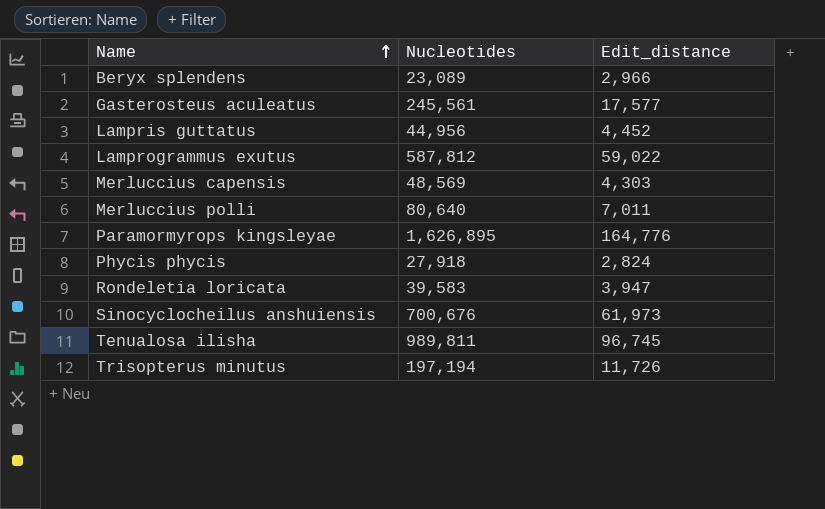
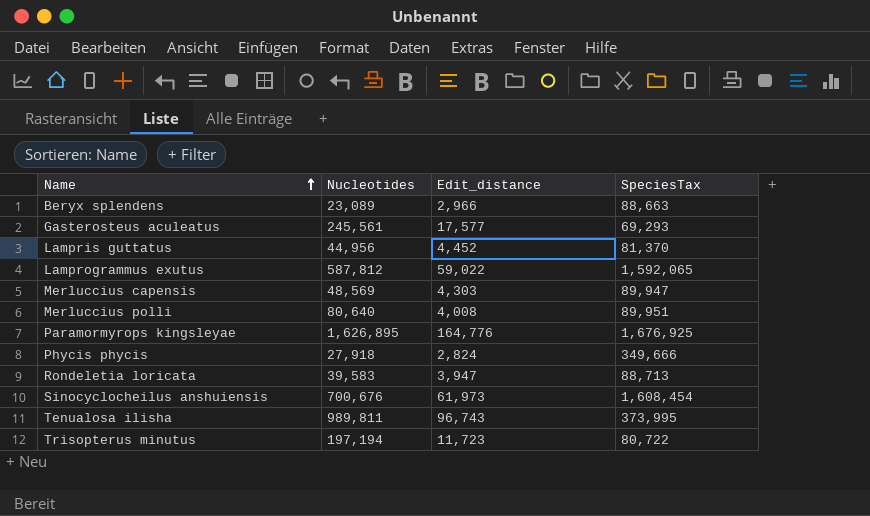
column SpeciesTax | position: none -> 4
Merluccius polli | Edit_distance: 7,011 -> 4,008
Tenualosa ilisha | Edit_distance: 96,745 -> 96,743
Trisopterus minutus | Edit_distance: 11,726 -> 11,723

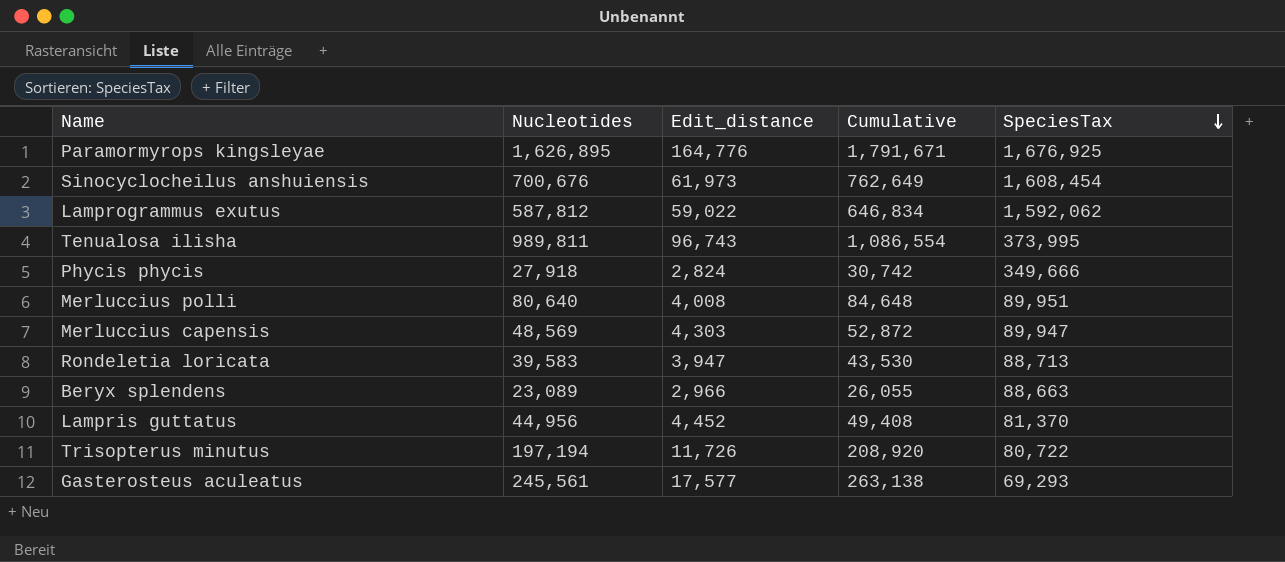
row order: Name ascending -> SpeciesTax descending
column Cumulative | formula: none -> [Nucleotides] + [Edit_distance]
Lamprogrammus exutus | SpeciesTax: 1,592,065 -> 1,592,062
Trisopterus minutus | Edit_distance: 11,723 -> 11,726

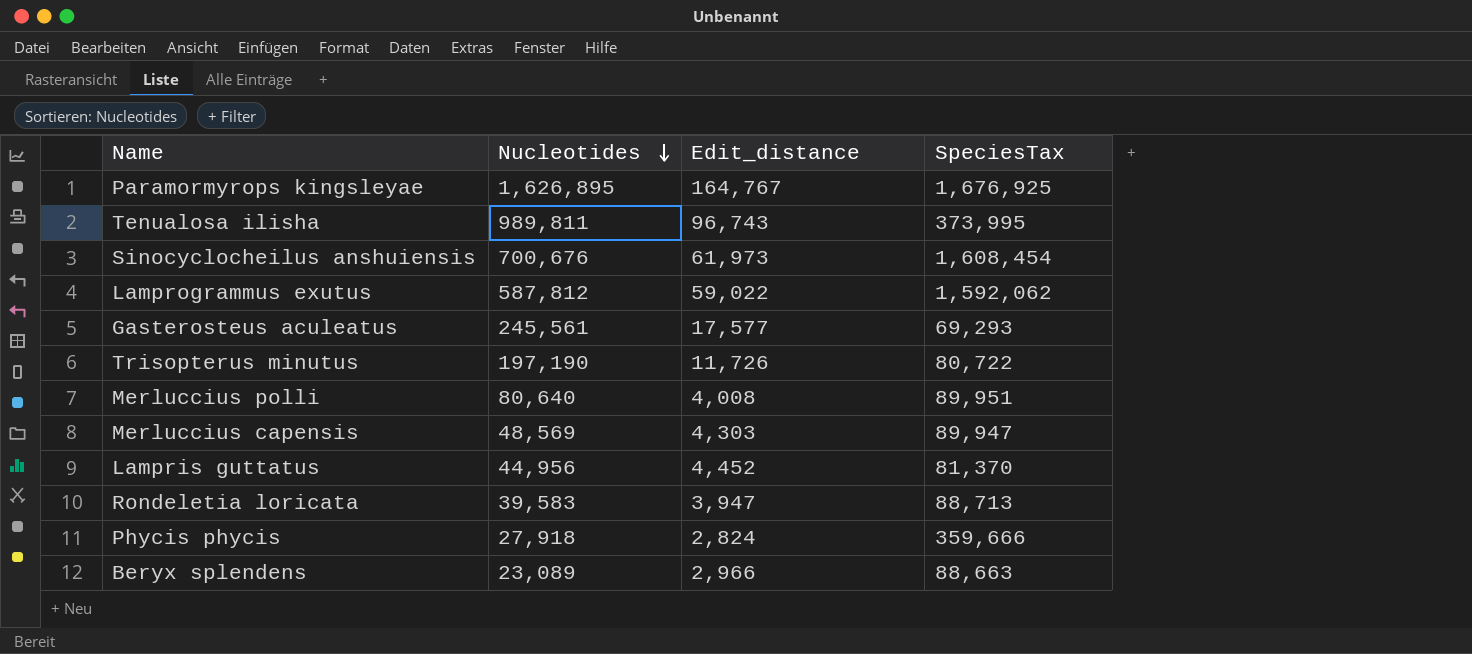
row order: SpeciesTax descending -> Nucleotides descending
column Cumulative | formula: [Nucleotides] + [Edit_distance] -> none
Paramormyrops kingsleyae | Edit_distance: 164,776 -> 164,767
Trisopterus minutus | Nucleotides: 197,194 -> 197,190
Phycis phycis | SpeciesTax: 349,666 -> 359,666

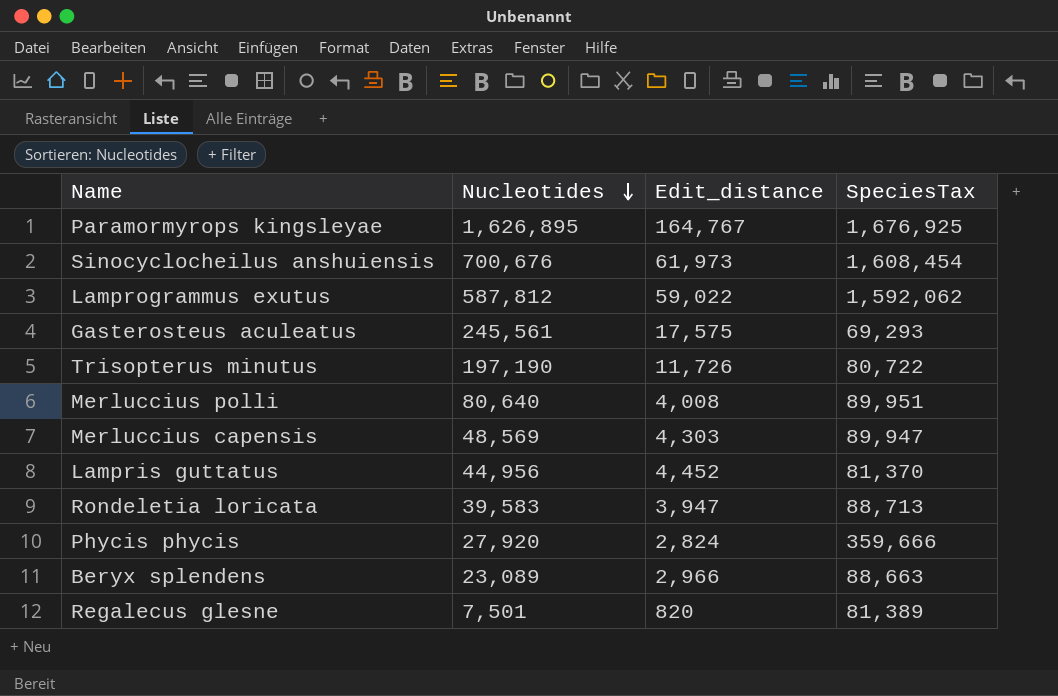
row Tenualosa ilisha: 989,811 | 96,743 | 373,995 -> none
Gasterosteus aculeatus | Edit_distance: 17,577 -> 17,575
Phycis phycis | Nucleotides: 27,918 -> 27,920
row Regalecus glesne: none -> 7,501 | 820 | 81,389

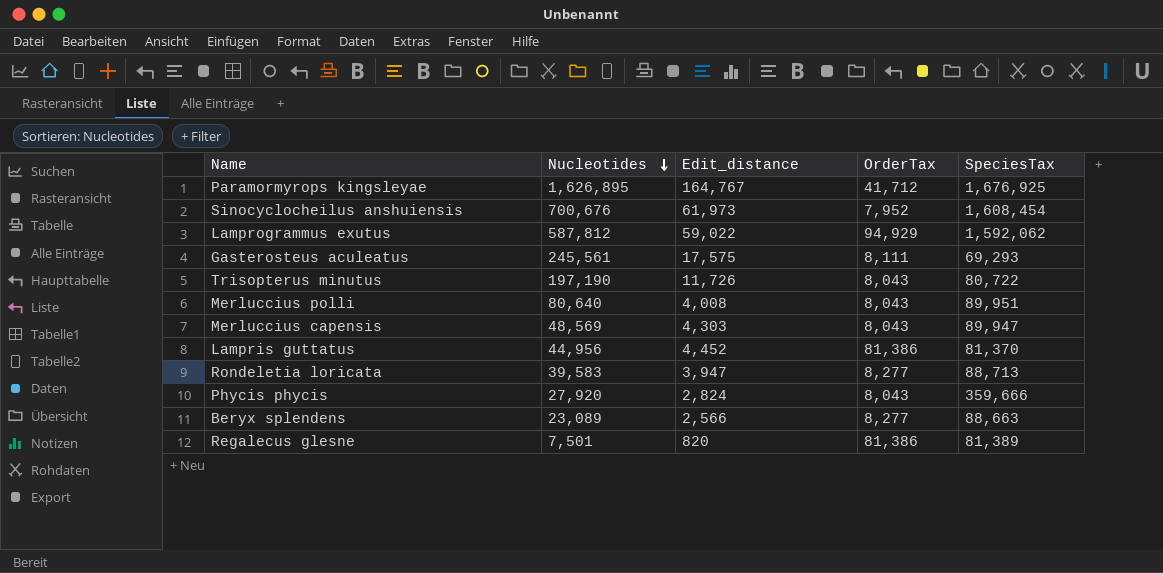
column OrderTax | position: none -> 4
Beryx splendens | Edit_distance: 2,966 -> 2,566

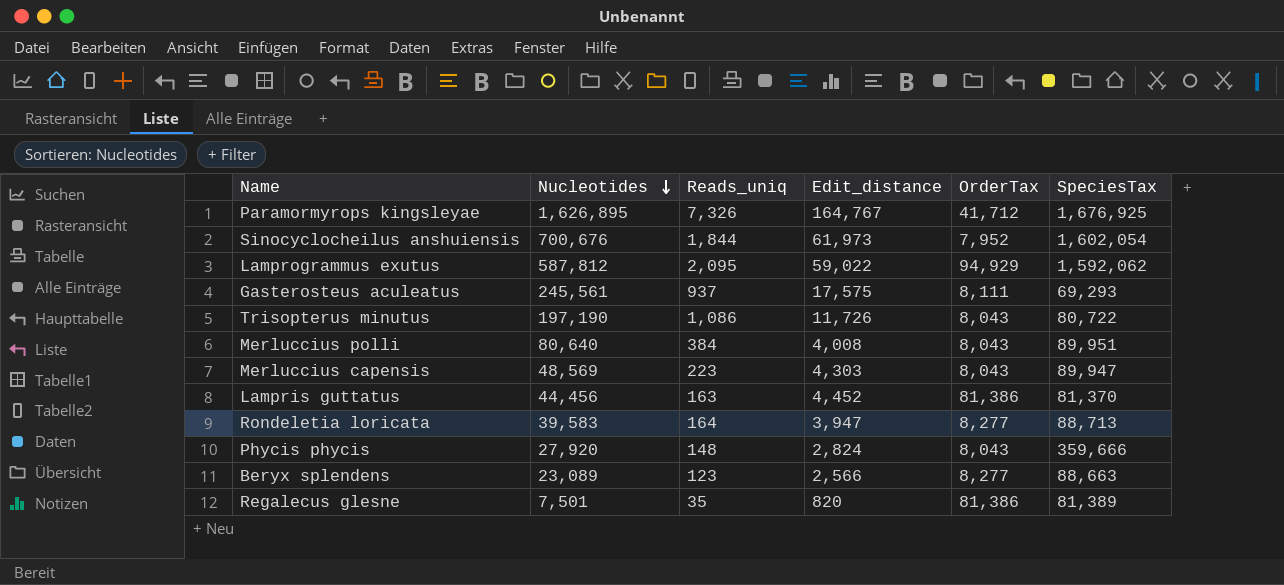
column Reads_uniq | position: none -> 3
Sinocyclocheilus anshuiensis | SpeciesTax: 1,608,454 -> 1,602,054
Lampris guttatus | Nucleotides: 44,956 -> 44,456

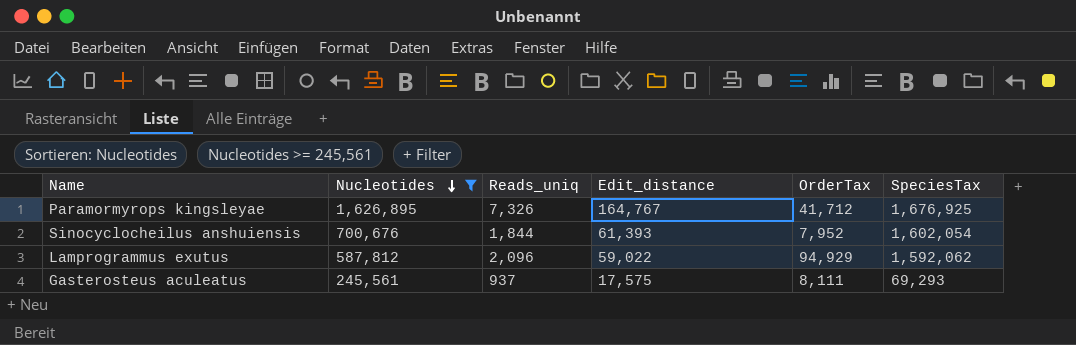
filter: none -> Nucleotides >= 245,561
Sinocyclocheilus anshuiensis | Edit_distance: 61,973 -> 61,393
Lamprogrammus exutus | Reads_uniq: 2,095 -> 2,096

